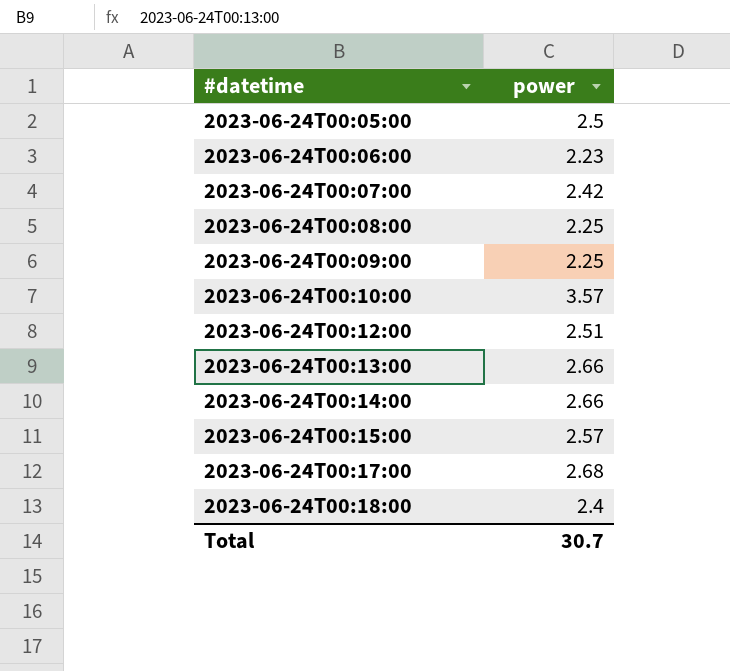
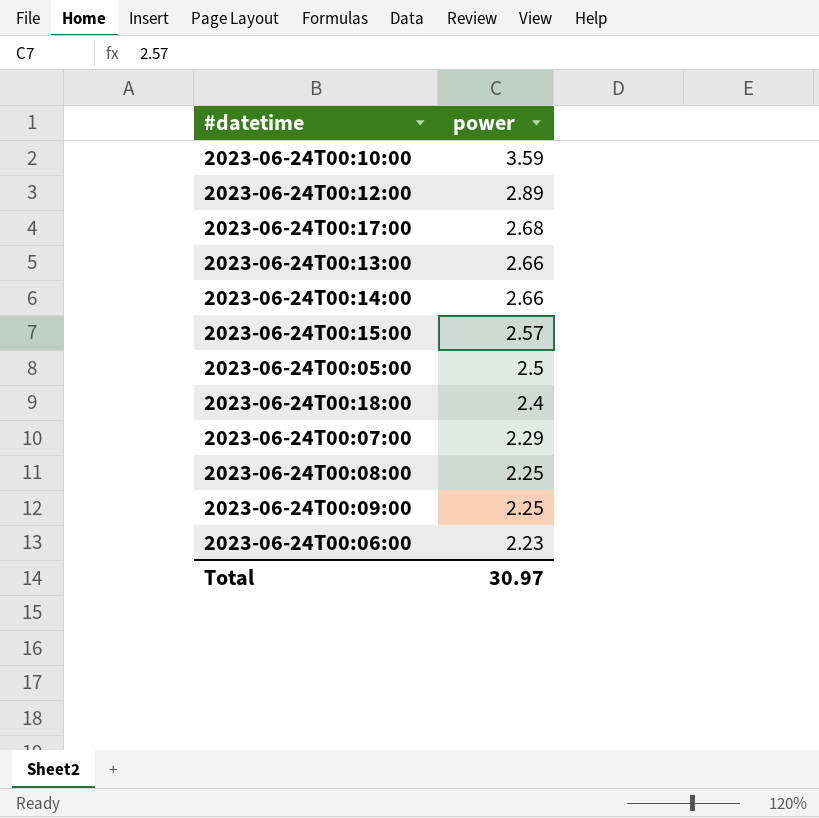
row order: #datetime ascending -> power descending
2023-06-24T00:10:00 | power: 3.57 -> 3.59
2023-06-24T00:12:00 | power: 2.51 -> 2.89
2023-06-24T00:07:00 | power: 2.42 -> 2.29
Total | power: 30.7 -> 30.97

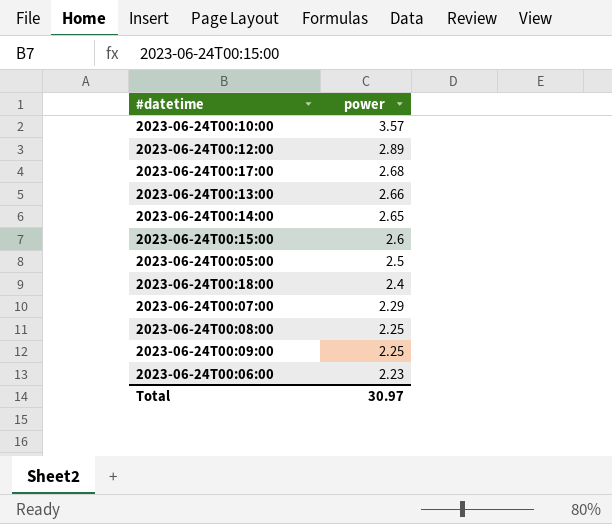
2023-06-24T00:10:00 | power: 3.59 -> 3.57
2023-06-24T00:14:00 | power: 2.66 -> 2.65
2023-06-24T00:15:00 | power: 2.57 -> 2.6

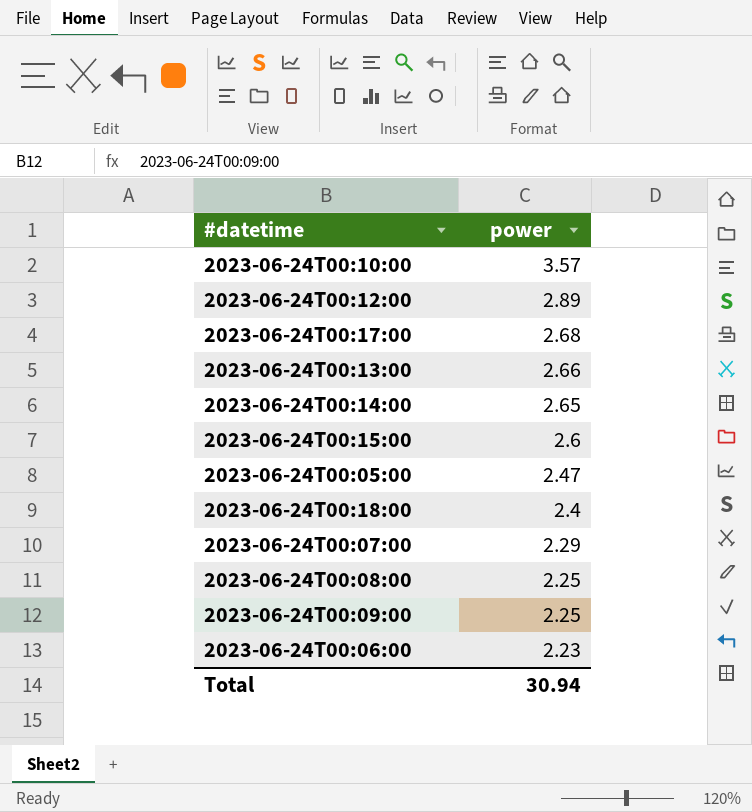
2023-06-24T00:05:00 | power: 2.5 -> 2.47
Total | power: 30.97 -> 30.94

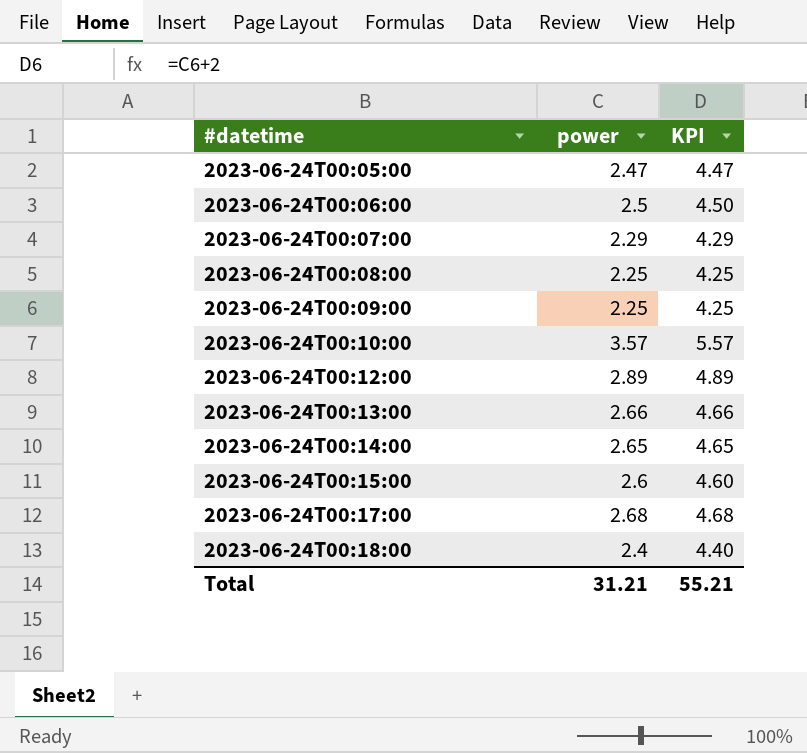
row order: power descending -> #datetime ascending
column KPI | formula: none -> [power] + 2
2023-06-24T00:06:00 | power: 2.23 -> 2.5
Total | power: 30.94 -> 31.21

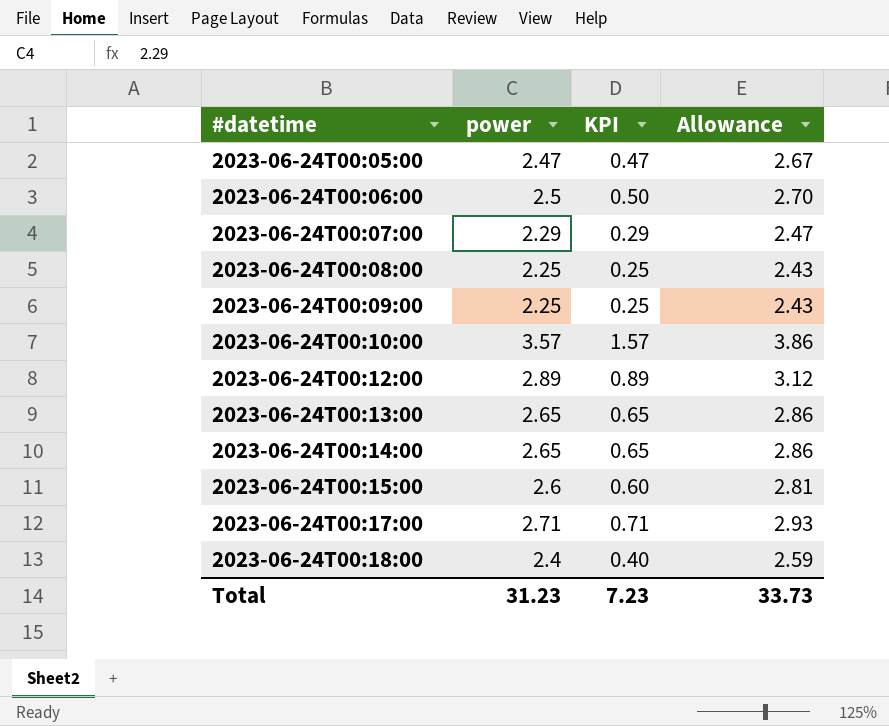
column KPI | formula: [power] + 2 -> [power] - 2
column Allowance | formula: none -> [power] * 1.08
2023-06-24T00:13:00 | power: 2.66 -> 2.65
2023-06-24T00:17:00 | power: 2.68 -> 2.71
Total | power: 31.21 -> 31.23
Total | KPI: 55.21 -> 7.23

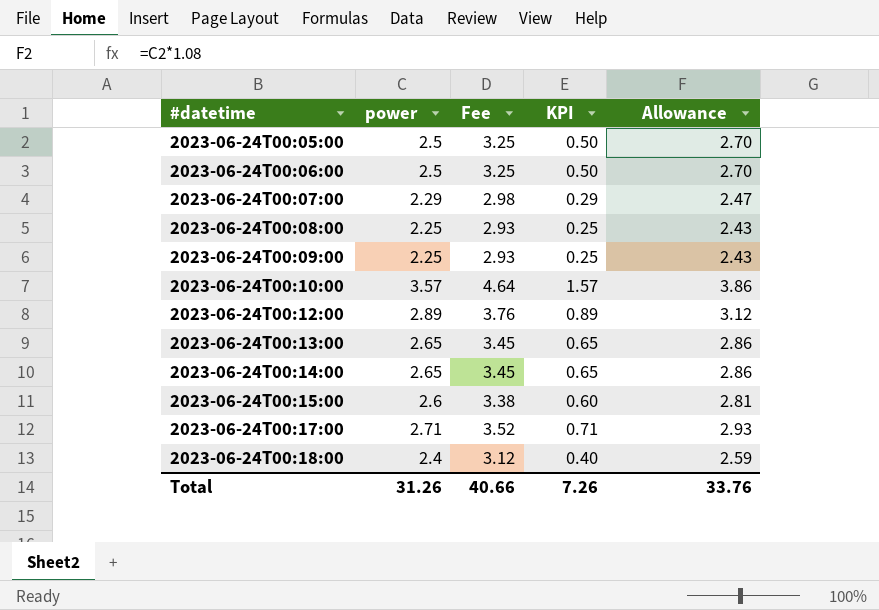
column Fee | formula: none -> [power] * 1.3
2023-06-24T00:05:00 | power: 2.47 -> 2.5
2023-06-24T00:05:00 | KPI: 0.47 -> 0.50
2023-06-24T00:05:00 | Allowance: 2.67 -> 2.70
Total | power: 31.23 -> 31.26
Total | KPI: 7.23 -> 7.26
Total | Allowance: 33.73 -> 33.76

